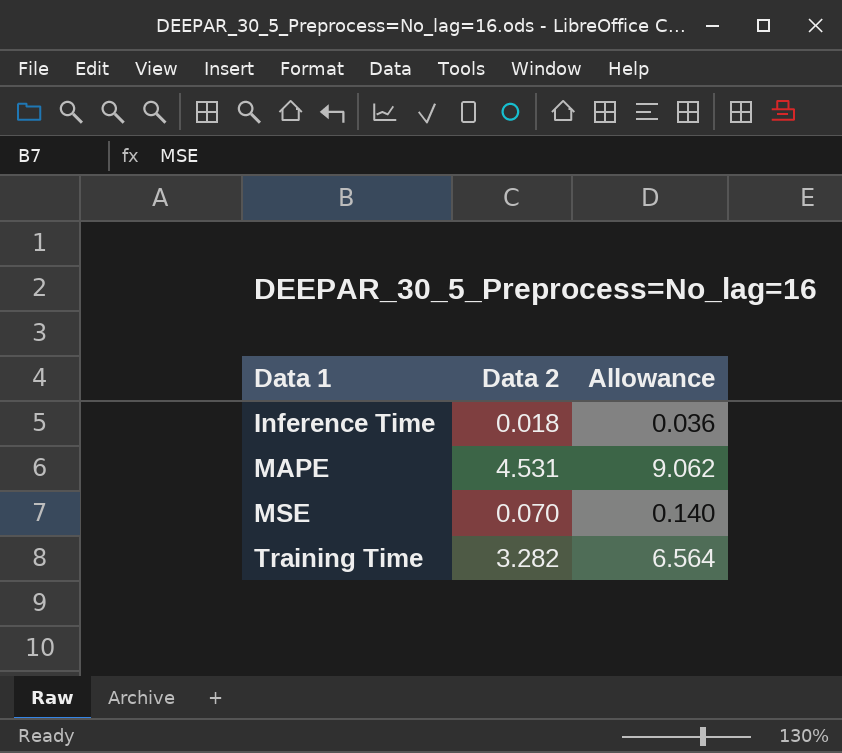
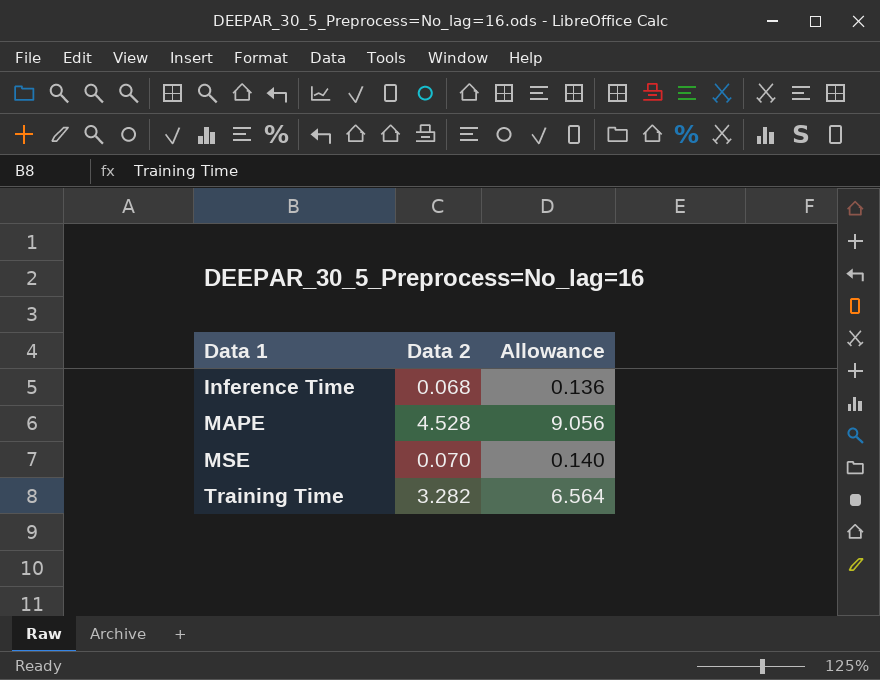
Inference Time | Data 2: 0.018 -> 0.068
Inference Time | Allowance: 0.036 -> 0.136
MAPE | Data 2: 4.531 -> 4.528
MAPE | Allowance: 9.062 -> 9.056

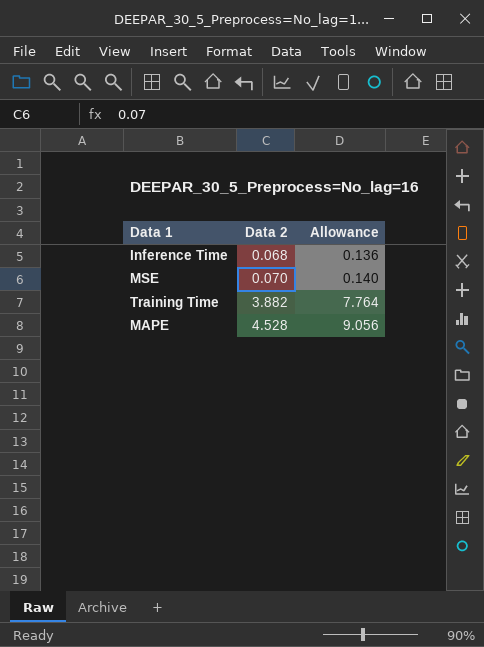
row order: Data 1 ascending -> Data 2 ascending
Training Time | Data 2: 3.282 -> 3.882
Training Time | Allowance: 6.564 -> 7.764

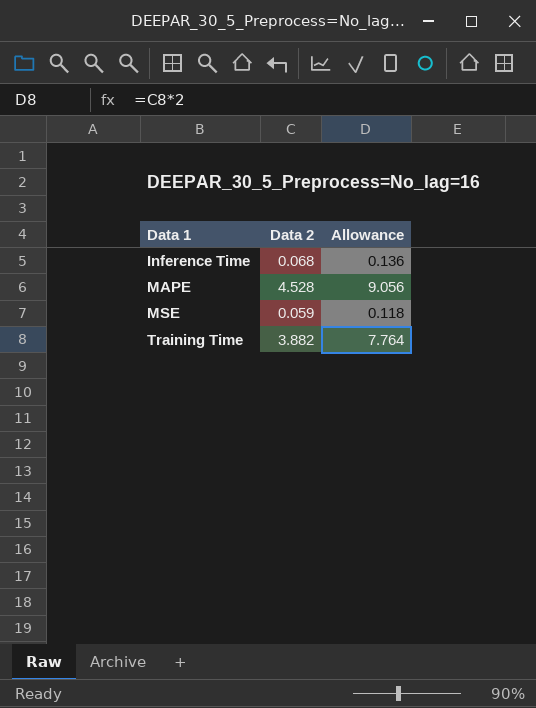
row order: Data 2 ascending -> Data 1 ascending
MSE | Data 2: 0.070 -> 0.059
MSE | Allowance: 0.140 -> 0.118

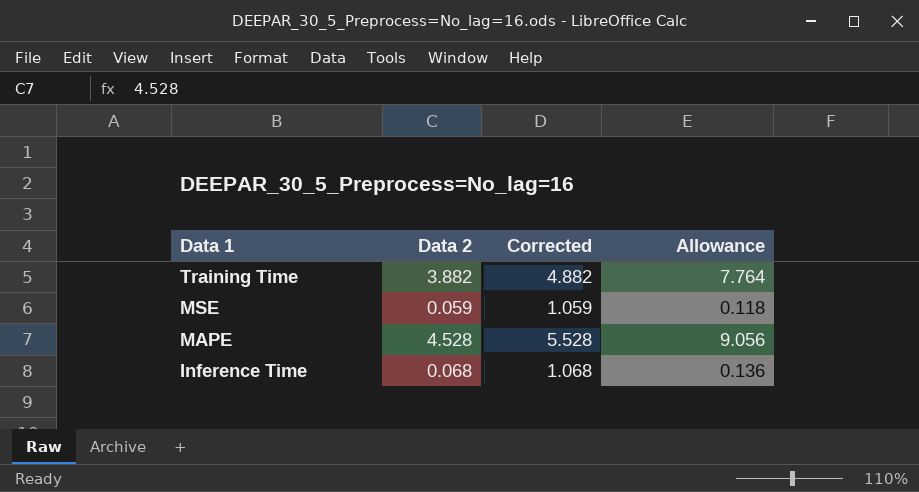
row order: Data 1 ascending -> Data 1 descending
column Corrected | formula: none -> [Data 2] + 1

